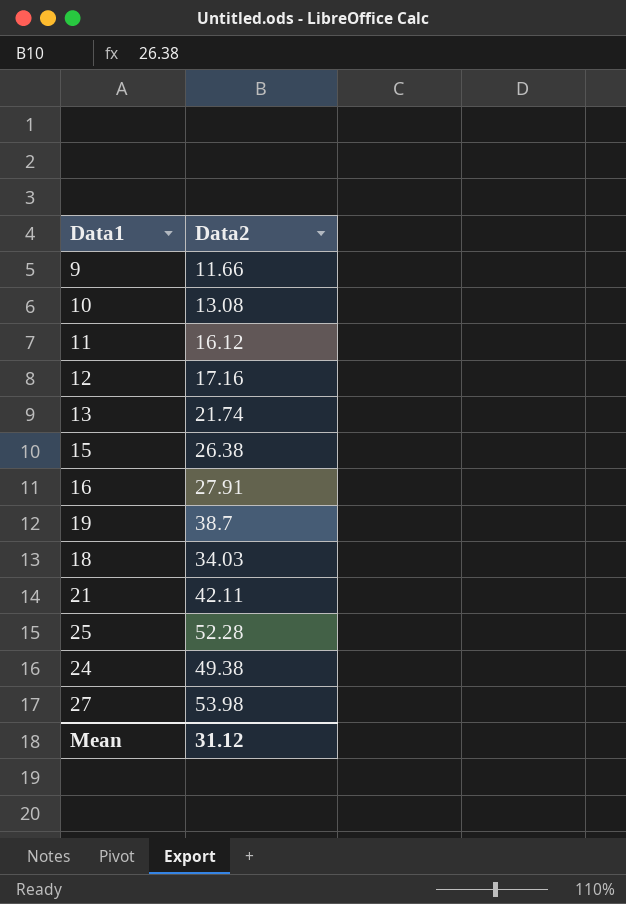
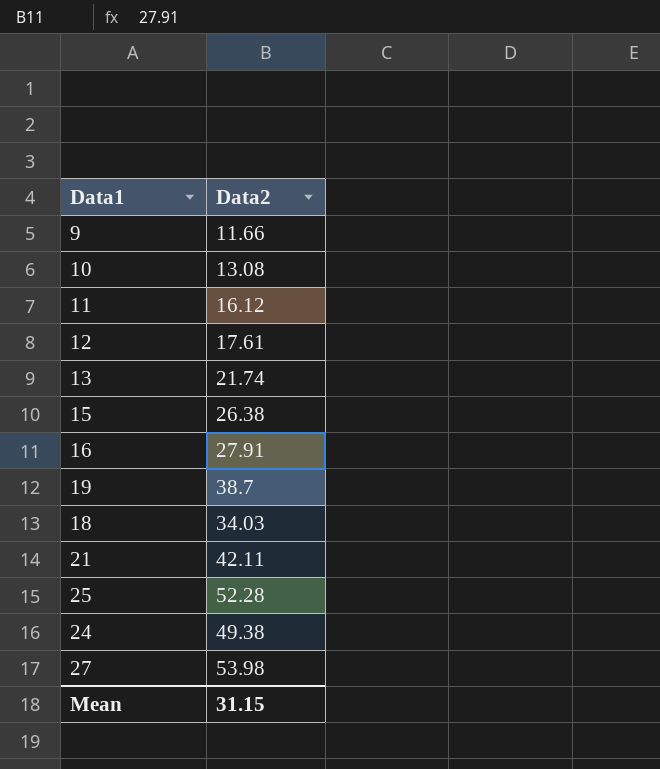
12 | Data2: 17.16 -> 17.61
Mean | Data2: 31.12 -> 31.15

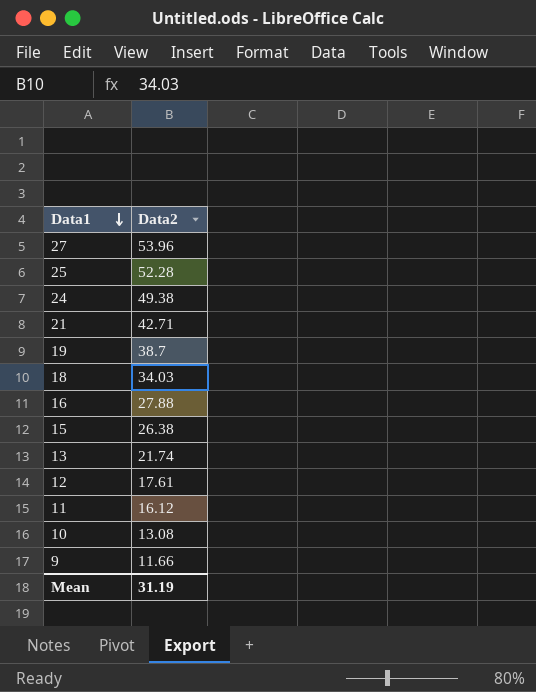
row order: none -> Data1 descending
27 | Data2: 53.98 -> 53.96
21 | Data2: 42.11 -> 42.71
16 | Data2: 27.91 -> 27.88
Mean | Data2: 31.15 -> 31.19

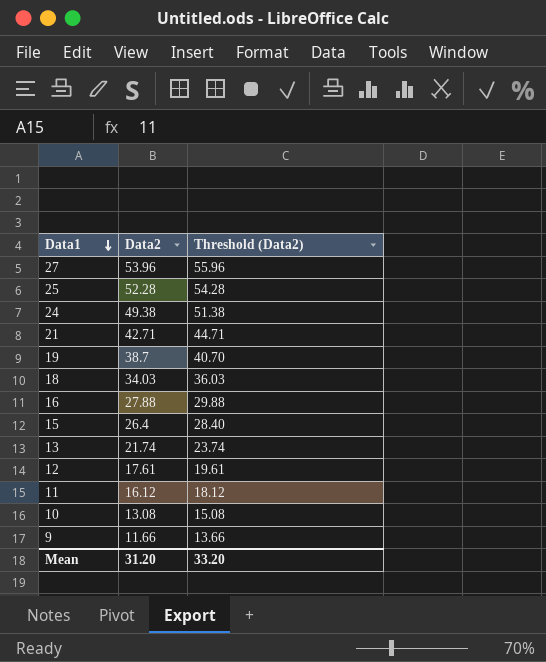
column Threshold (Data2) | formula: none -> [Data2] + 2
15 | Data2: 26.38 -> 26.4
Mean | Data2: 31.19 -> 31.20

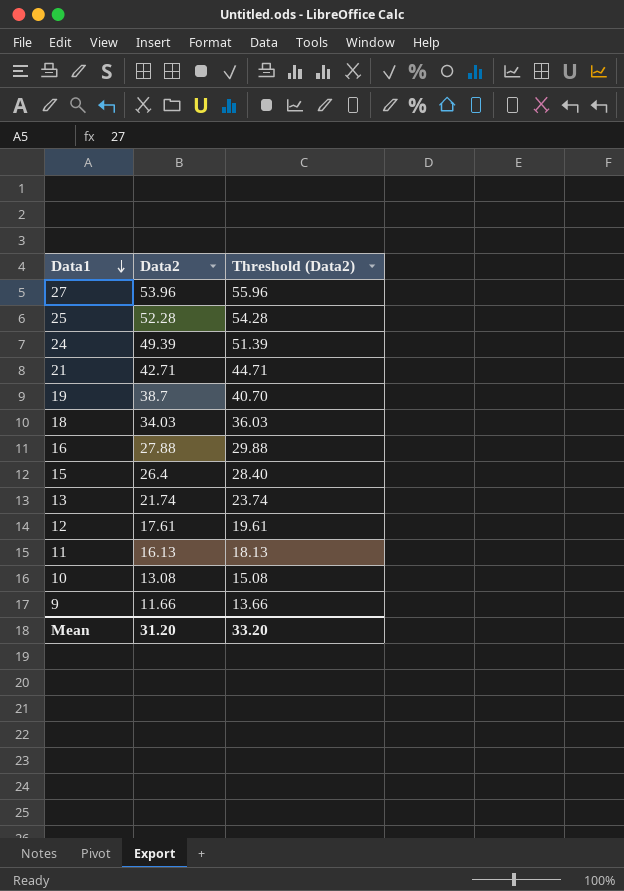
24 | Data2: 49.38 -> 49.39
24 | Threshold (Data2): 51.38 -> 51.39
11 | Data2: 16.12 -> 16.13
11 | Threshold (Data2): 18.12 -> 18.13

